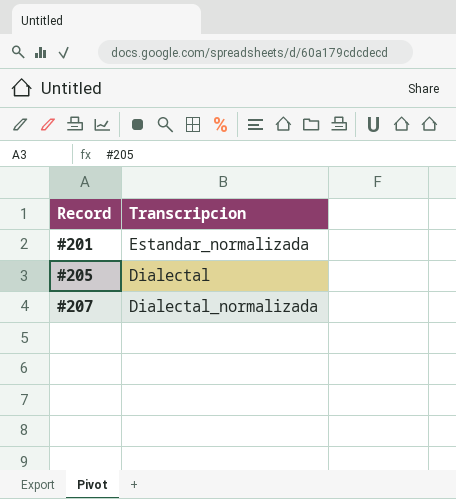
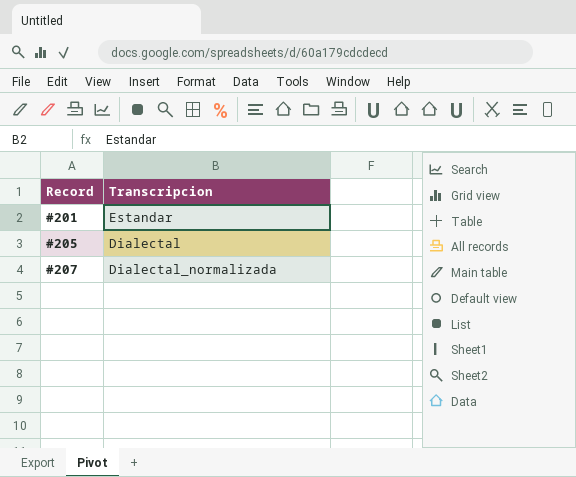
#201 | Transcripcion: Estandar_normalizada -> Estandar

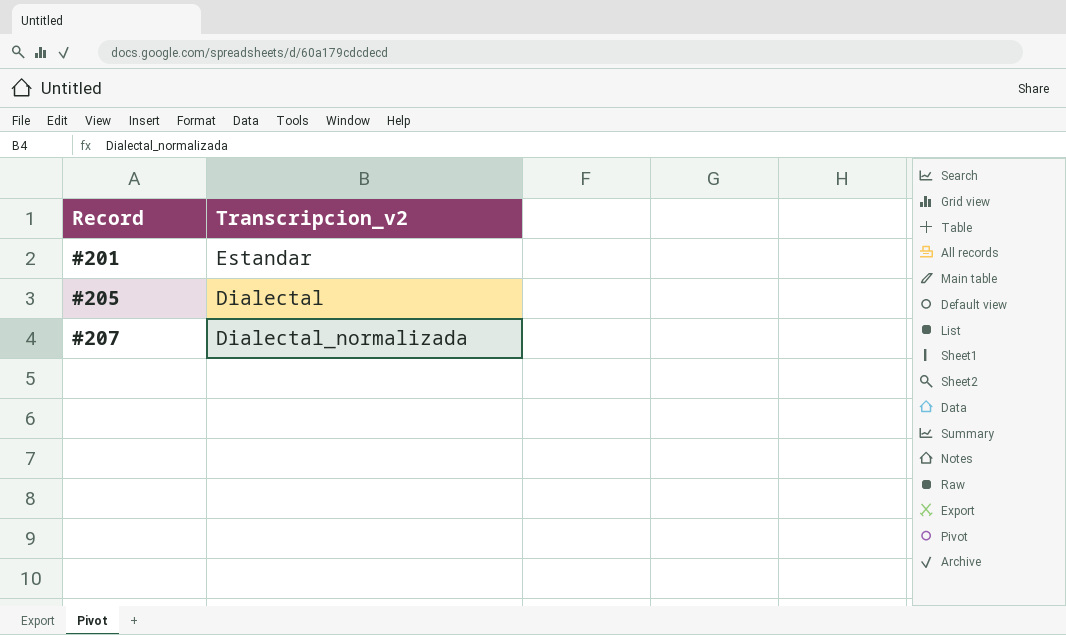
column name: Transcripcion -> Transcripcion_v2

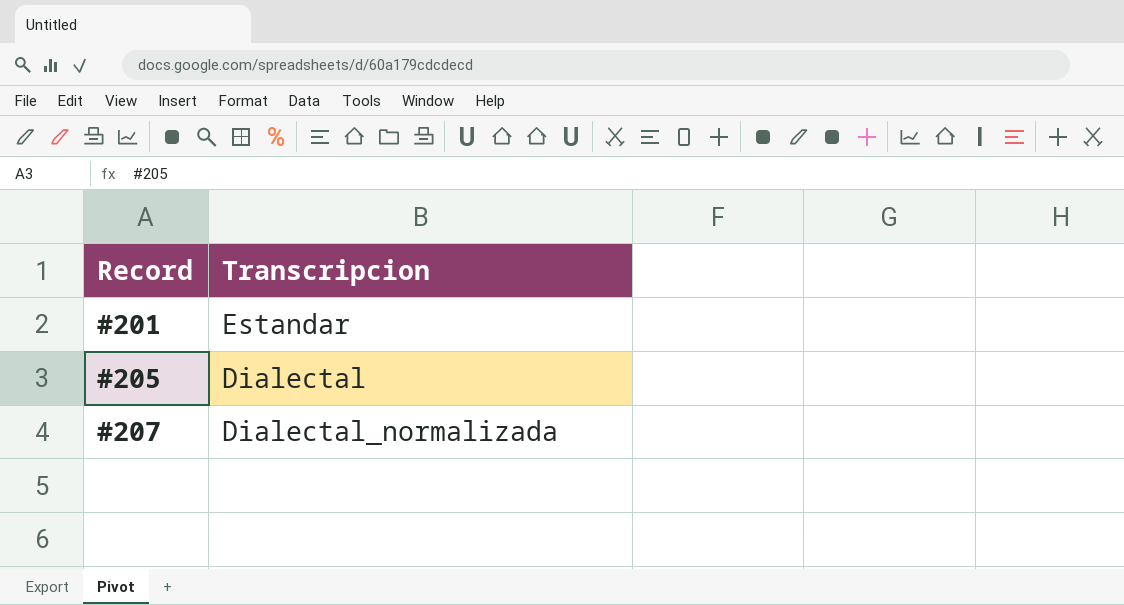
column name: Transcripcion_v2 -> Transcripcion

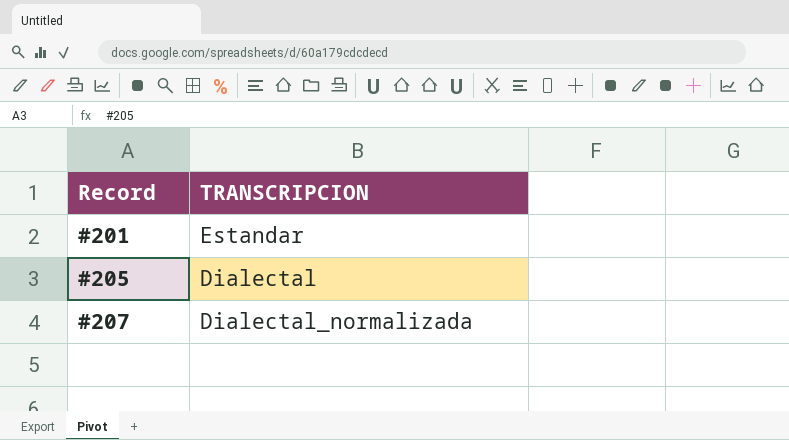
column name: Transcripcion -> TRANSCRIPCION

